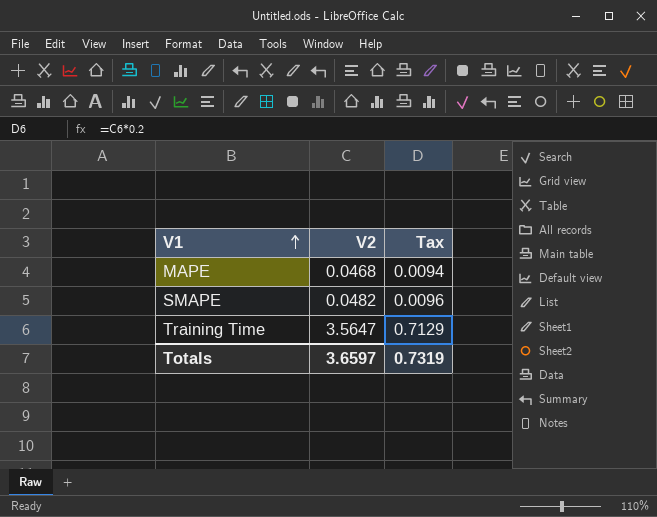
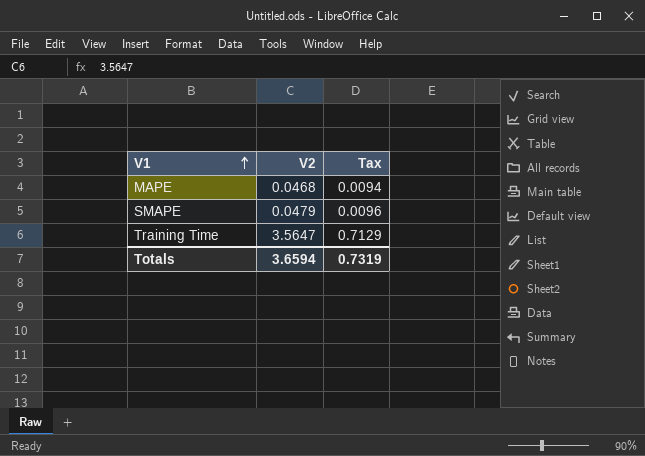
SMAPE | V2: 0.0482 -> 0.0479
Totals | V2: 3.6597 -> 3.6594

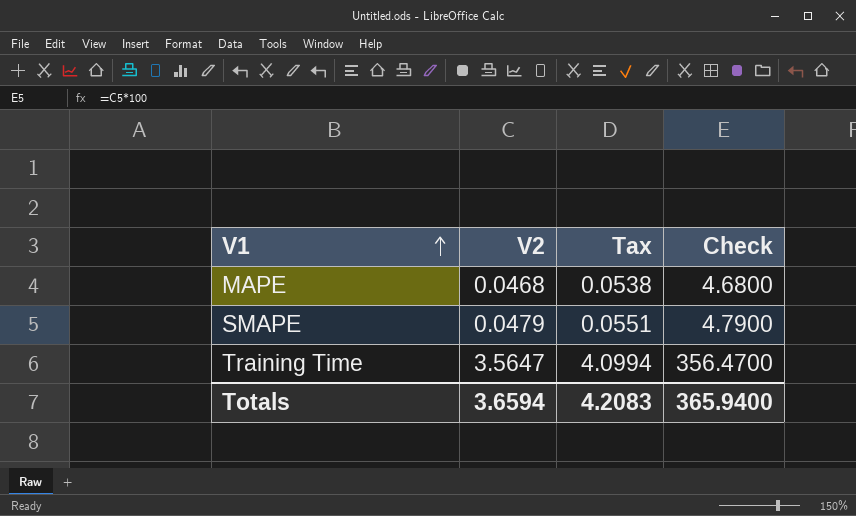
column Tax | formula: [V2] * 0.2 -> [V2] * 1.15
column Check | formula: none -> [V2] * 100
Totals | Tax: 0.7319 -> 4.2083

